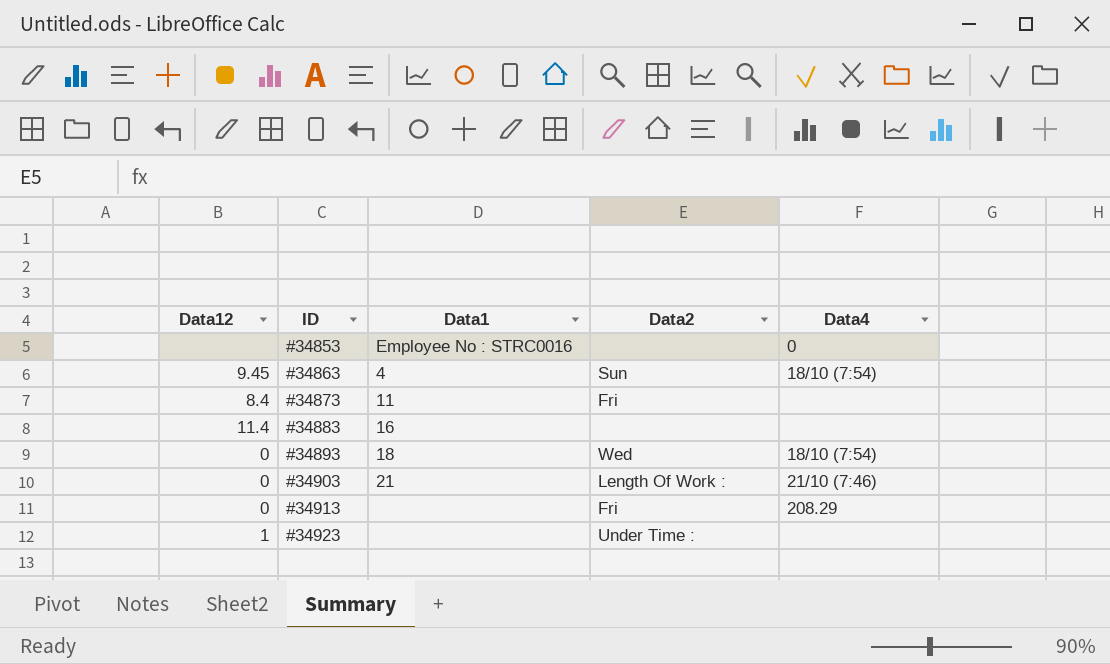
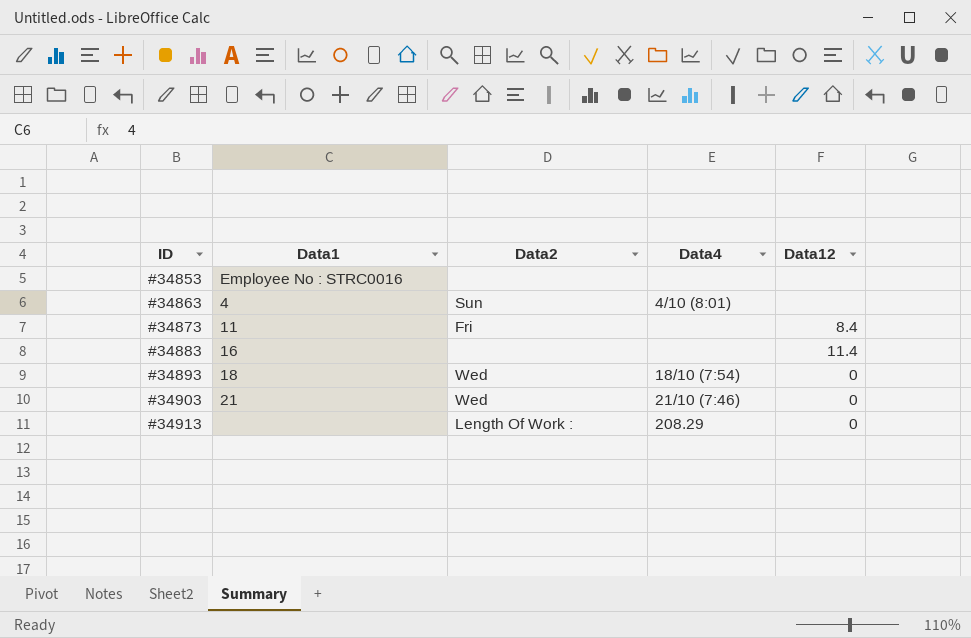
column Data12 | position: 1 -> 5
row #34923: 1 | none | Under Time : | none -> none
#34853 | Data4: 0 -> none
#34863 | Data4: 18/10 (7:54) -> 4/10 (8:01)
#34863 | Data12: 9.45 -> none
#34903 | Data2: Length Of Work : -> Wed
#34913 | Data2: Fri -> Length Of Work :

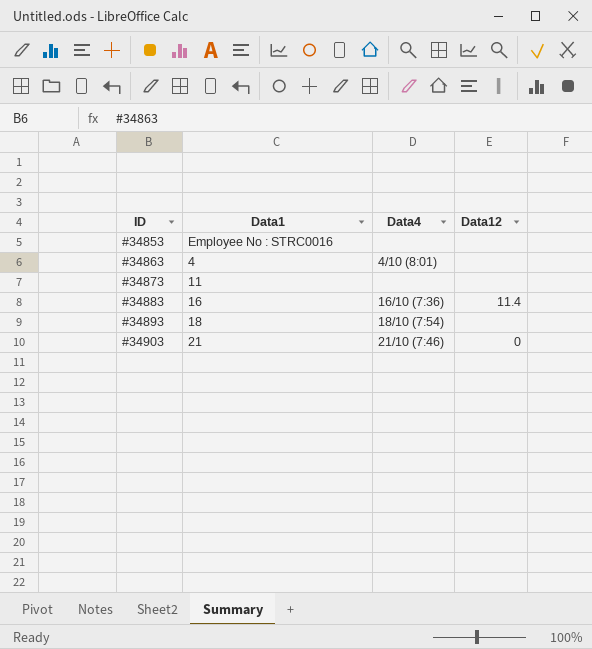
column Data2 | position: 3 -> none
row #34913: none | Length Of Work : | 208.29 | 0 -> none
#34873 | Data12: 8.4 -> none
#34883 | Data4: none -> 16/10 (7:36)
#34893 | Data12: 0 -> none

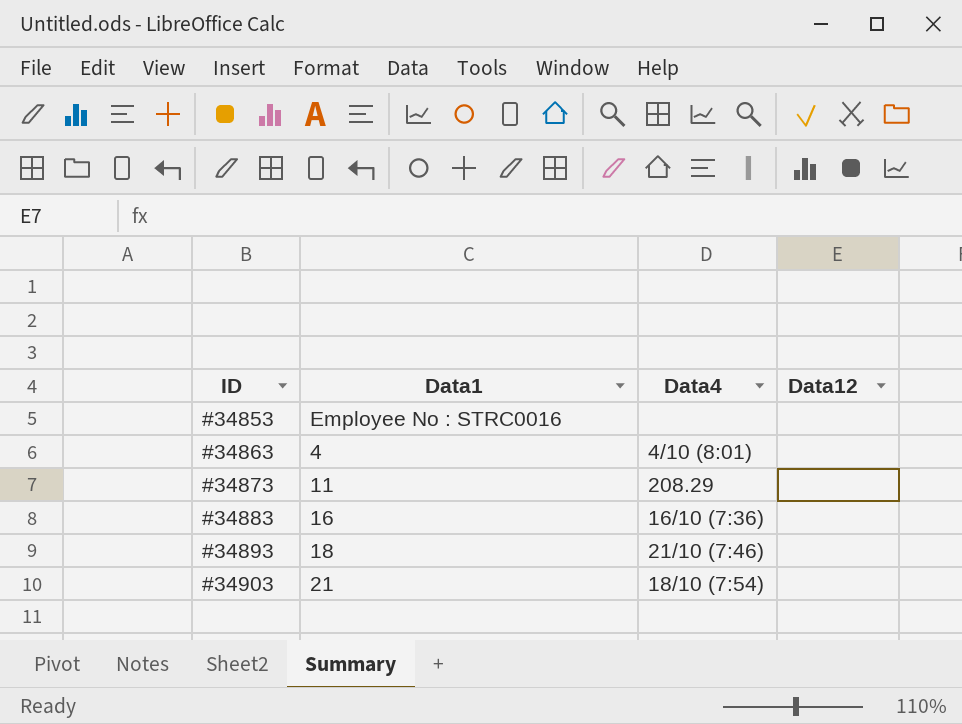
#34873 | Data4: none -> 208.29
#34883 | Data12: 11.4 -> none
#34893 | Data4: 18/10 (7:54) -> 21/10 (7:46)
#34903 | Data4: 21/10 (7:46) -> 18/10 (7:54)
#34903 | Data12: 0 -> none

